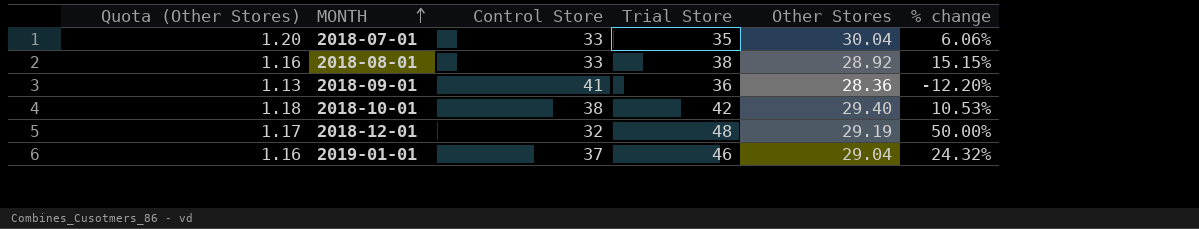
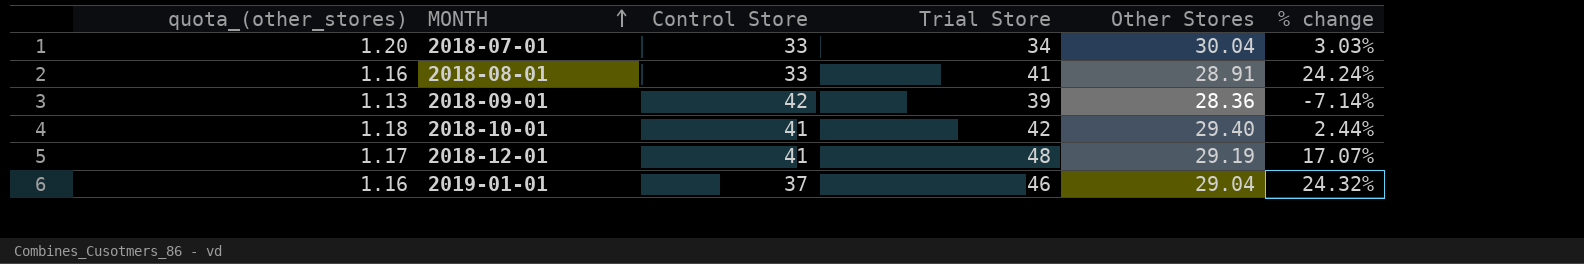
column name: Quota (Other Stores) -> quota_(other_stores)
2018-07-01 | Trial Store: 35 -> 34
2018-07-01 | % change: 6.06% -> 3.03%
2018-08-01 | Trial Store: 38 -> 41
2018-08-01 | Other Stores: 28.92 -> 28.91
2018-08-01 | % change: 15.15% -> 24.24%
2018-09-01 | Control Store: 41 -> 42
2018-09-01 | Trial Store: 36 -> 39
2018-09-01 | % change: -12.20% -> -7.14%
2018-10-01 | Control Store: 38 -> 41
2018-10-01 | % change: 10.53% -> 2.44%
2018-12-01 | Control Store: 32 -> 41
2018-12-01 | % change: 50.00% -> 17.07%

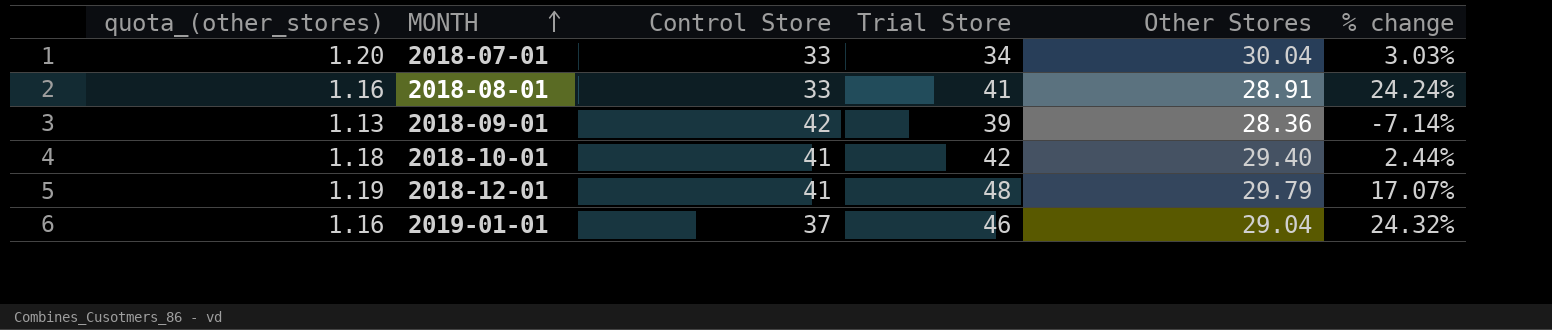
2018-12-01 | quota_(other_stores): 1.17 -> 1.19
2018-12-01 | Other Stores: 29.19 -> 29.79

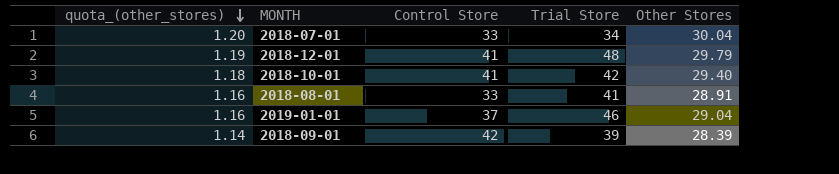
row order: MONTH ascending -> quota_(other_stores) descending
column % change | formula: ([Trial Store] - [Control Store]) / [Control Store] -> none
2018-09-01 | quota_(other_stores): 1.13 -> 1.14
2018-09-01 | Other Stores: 28.36 -> 28.39

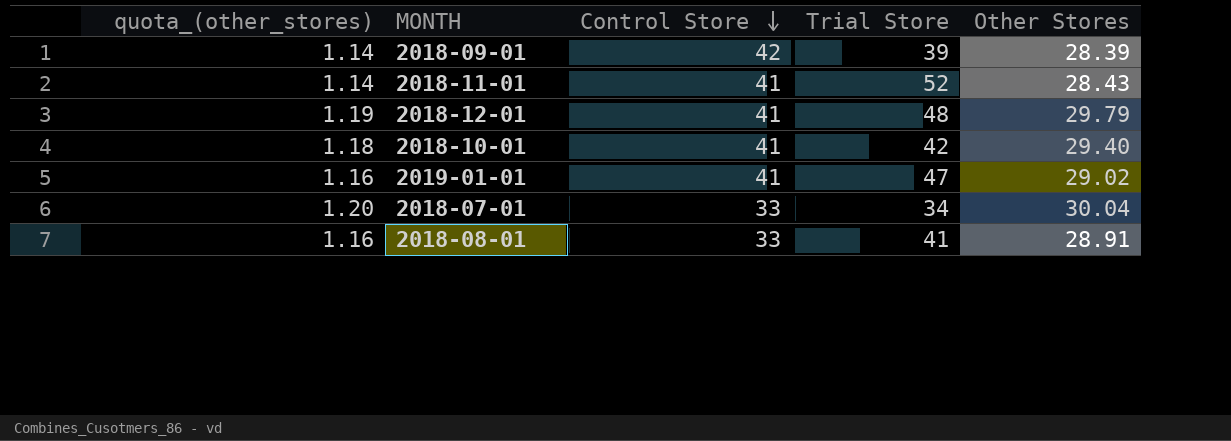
row order: quota_(other_stores) descending -> Control Store descending
row 2018-11-01: none -> 1.14 | 41 | 52 | 28.43
2019-01-01 | Control Store: 37 -> 41
2019-01-01 | Trial Store: 46 -> 47
2019-01-01 | Other Stores: 29.04 -> 29.02

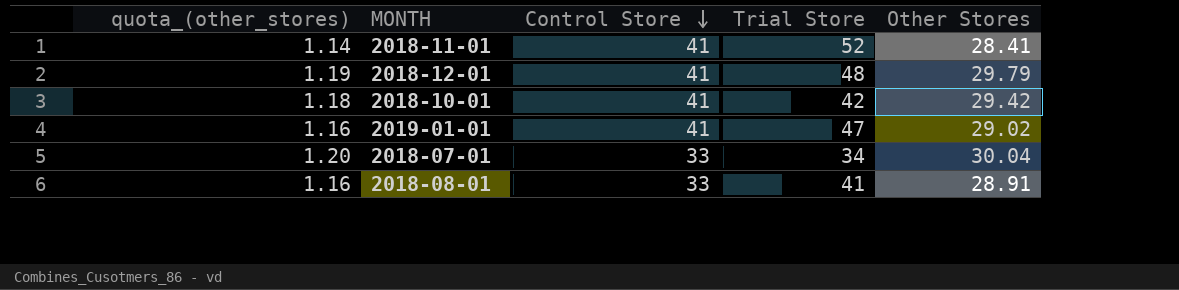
row 2018-09-01: 1.14 | 42 | 39 | 28.39 -> none
2018-11-01 | Other Stores: 28.43 -> 28.41
2018-10-01 | Other Stores: 29.40 -> 29.42

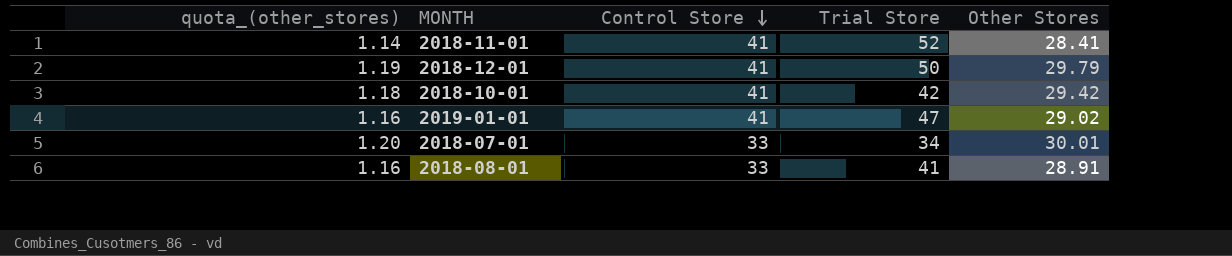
2018-12-01 | Trial Store: 48 -> 50
2018-07-01 | Other Stores: 30.04 -> 30.01

